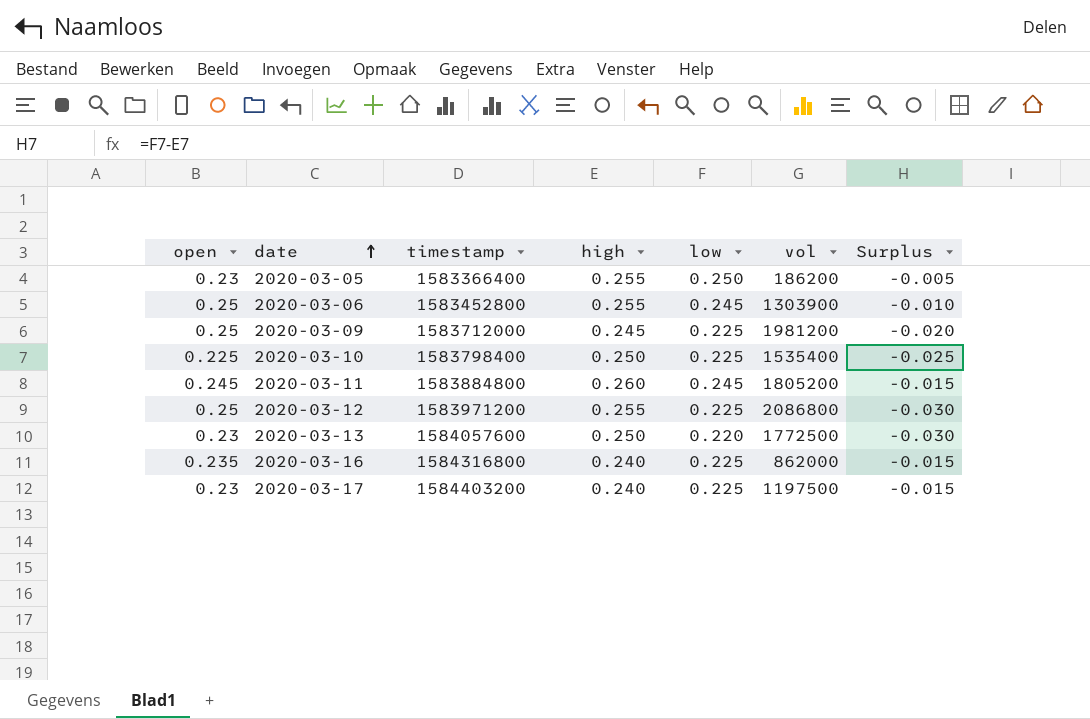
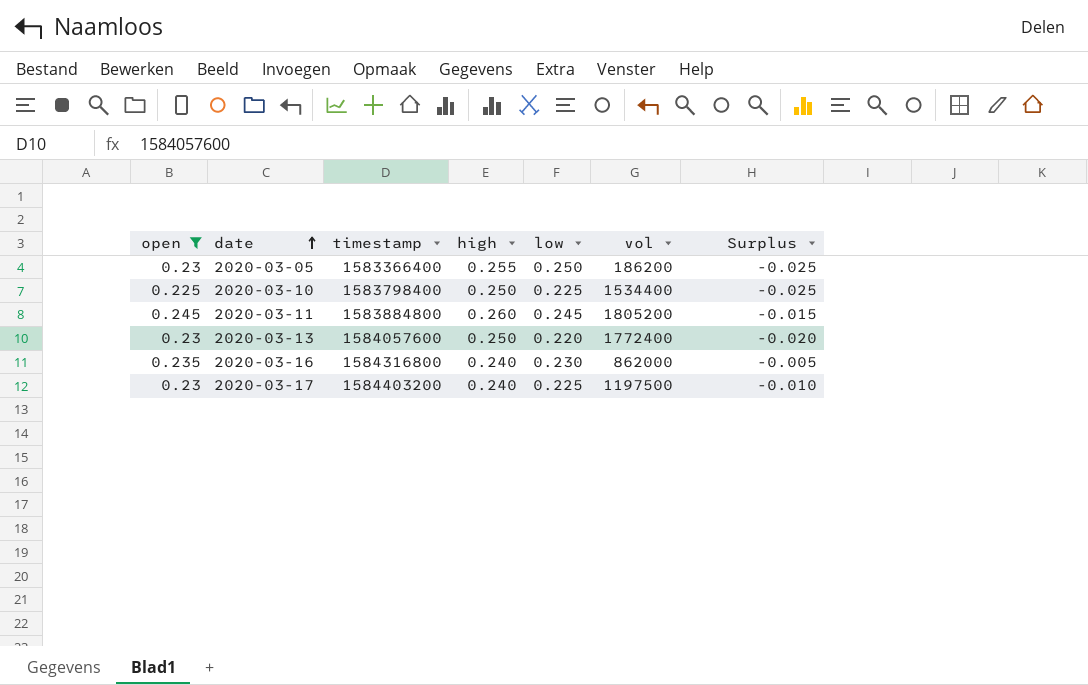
filter: none -> open != 0.25
column Surplus | formula: [low] - [high] -> [open] - [high]
2020-03-10 | vol: 1535400 -> 1534400
2020-03-13 | vol: 1772500 -> 1772400
2020-03-16 | low: 0.225 -> 0.230

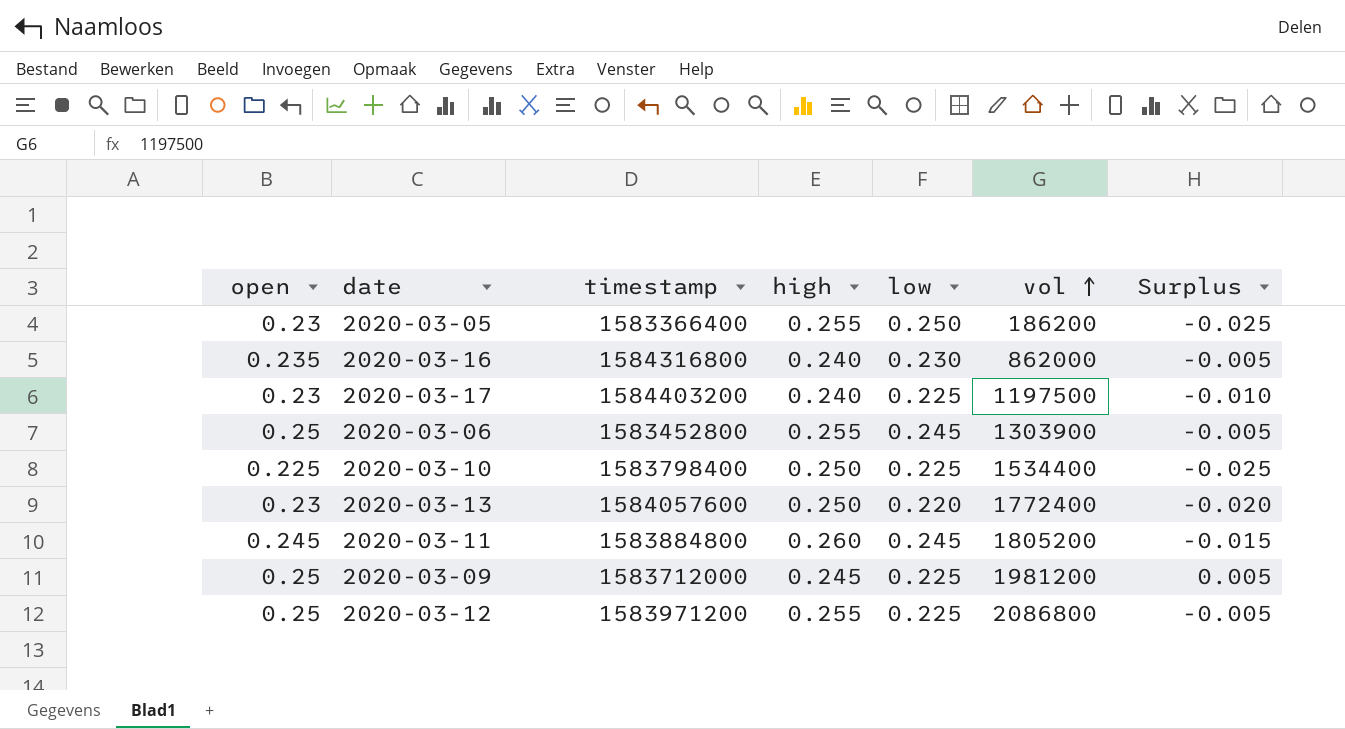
filter: open != 0.25 -> none
row order: date ascending -> vol ascending

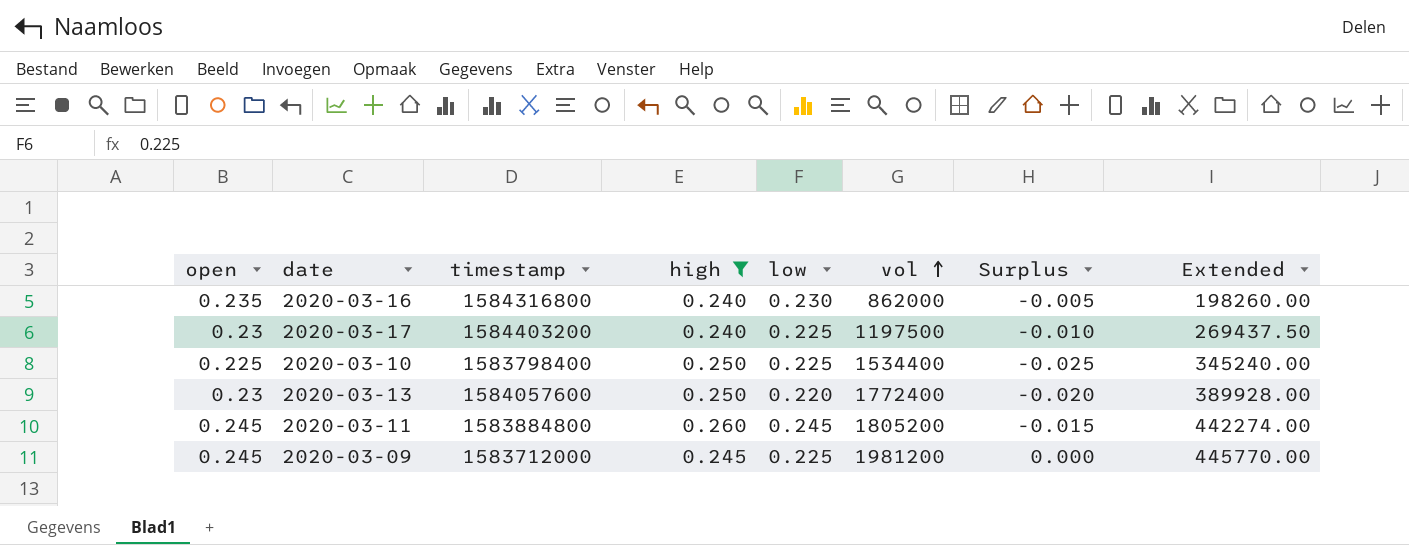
filter: none -> high != 0.255
column Extended | formula: none -> [low] * [vol]
2020-03-09 | open: 0.25 -> 0.245
2020-03-09 | Surplus: 0.005 -> 0.000

